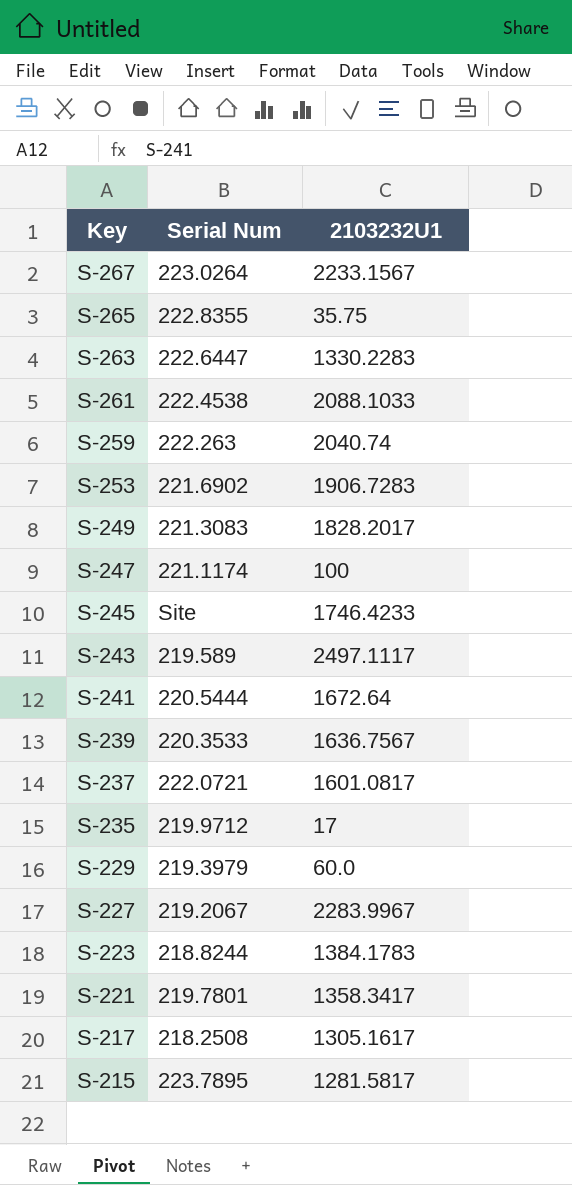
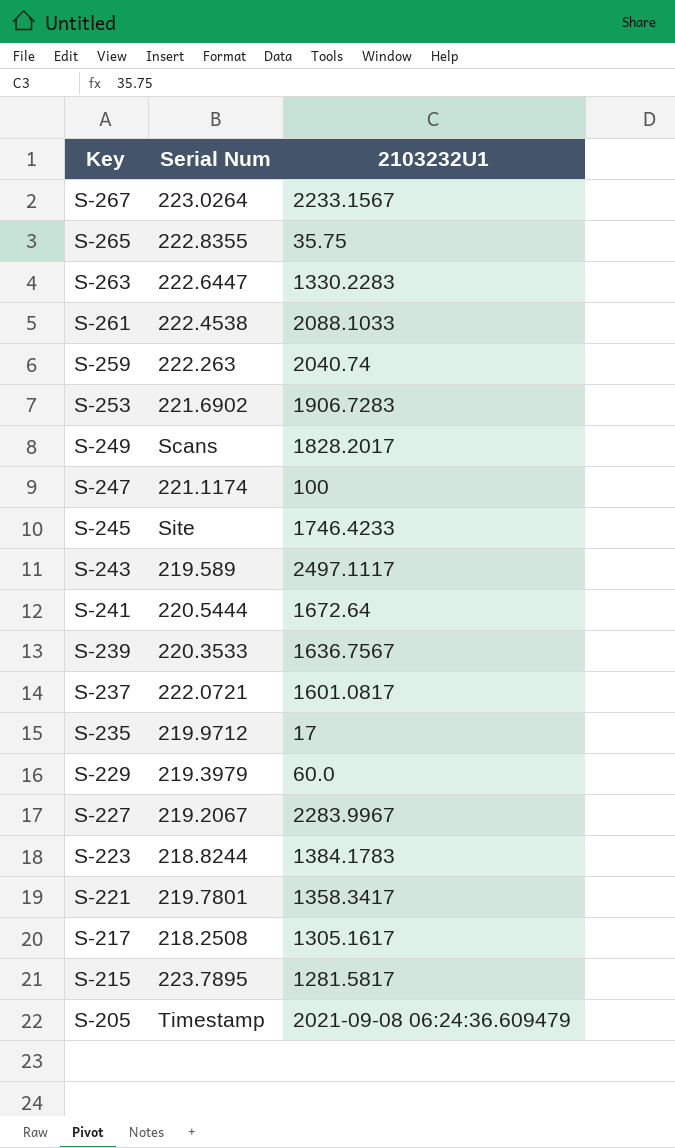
S-249 | Serial Num: 221.3083 -> Scans
row S-205: none -> Timestamp | 2021-09-08 06:24:36.609479

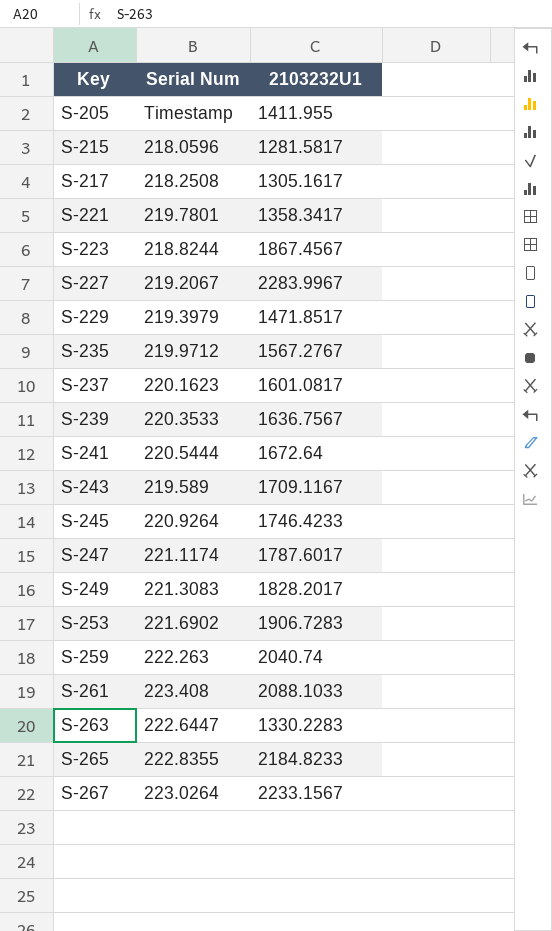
row order: Key descending -> Key ascending
S-205 | 2103232U1: 2021-09-08 06:24:36.609479 -> 1411.955
S-215 | Serial Num: 223.7895 -> 218.0596
S-223 | 2103232U1: 1384.1783 -> 1867.4567
S-229 | 2103232U1: 60.0 -> 1471.8517
S-235 | 2103232U1: 17 -> 1567.2767
S-237 | Serial Num: 222.0721 -> 220.1623
S-243 | 2103232U1: 2497.1117 -> 1709.1167
S-245 | Serial Num: Site -> 220.9264
S-247 | 2103232U1: 100 -> 1787.6017
S-249 | Serial Num: Scans -> 221.3083
S-261 | Serial Num: 222.4538 -> 223.408
S-265 | 2103232U1: 35.75 -> 2184.8233

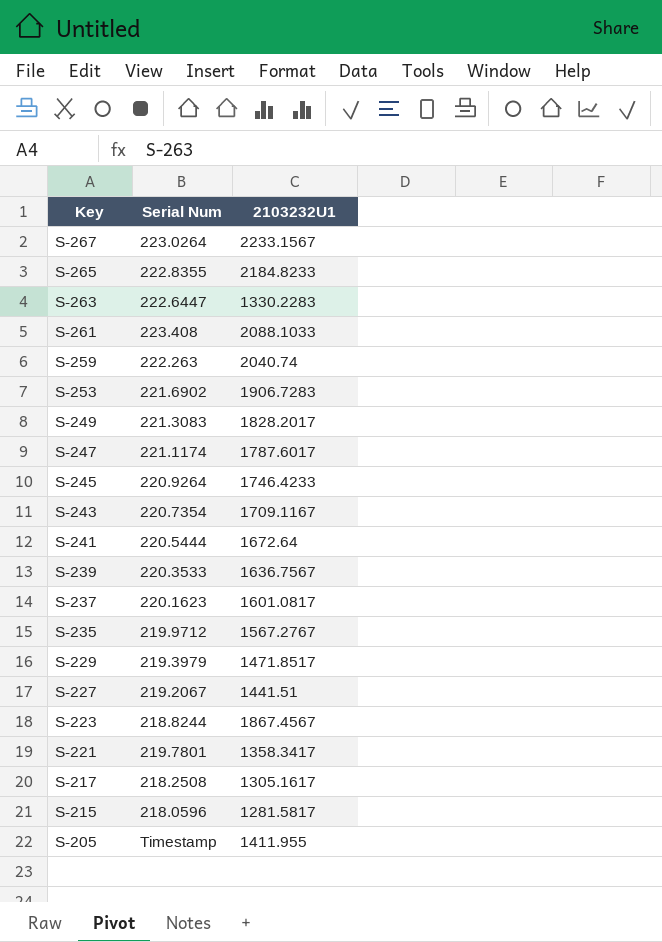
row order: Key ascending -> Key descending
S-243 | Serial Num: 219.589 -> 220.7354
S-227 | 2103232U1: 2283.9967 -> 1441.51

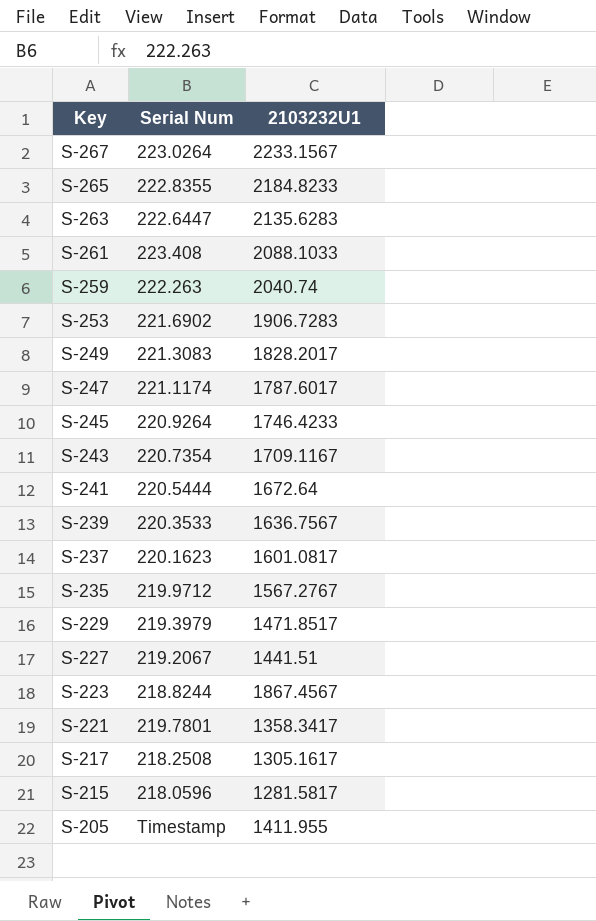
S-263 | 2103232U1: 1330.2283 -> 2135.6283

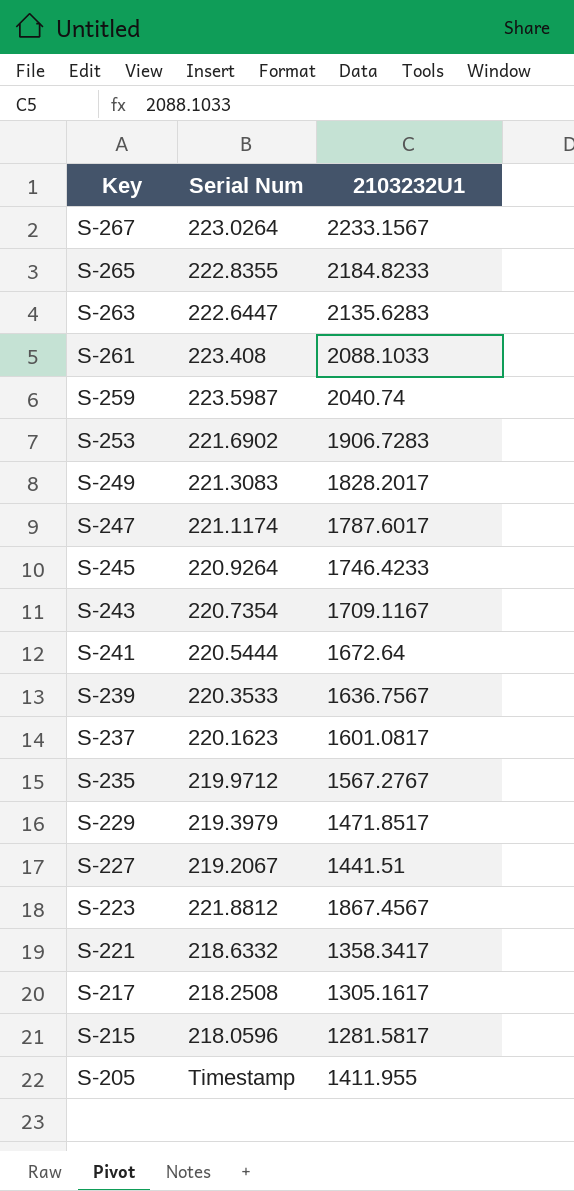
S-259 | Serial Num: 222.263 -> 223.5987
S-223 | Serial Num: 218.8244 -> 221.8812
S-221 | Serial Num: 219.7801 -> 218.6332

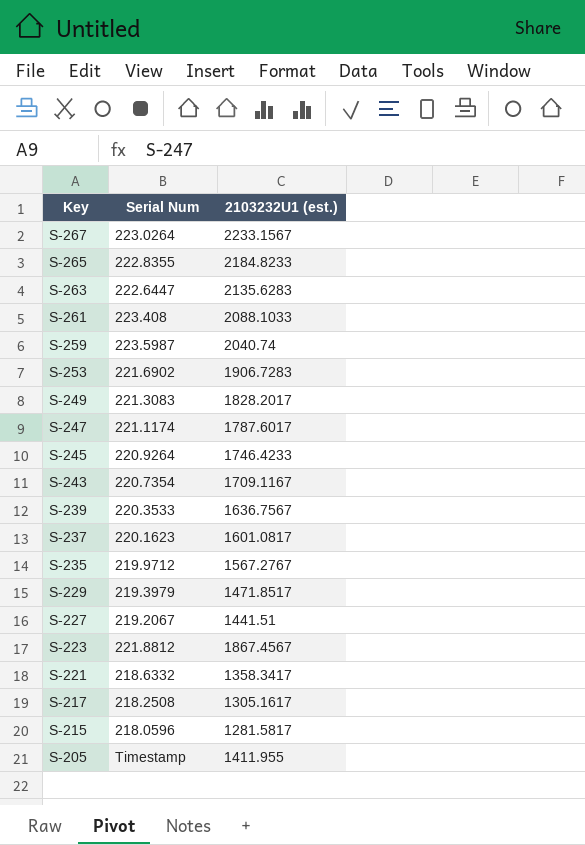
column name: 2103232U1 -> 2103232U1 (est.)
row S-241: 220.5444 | 1672.64 -> none

